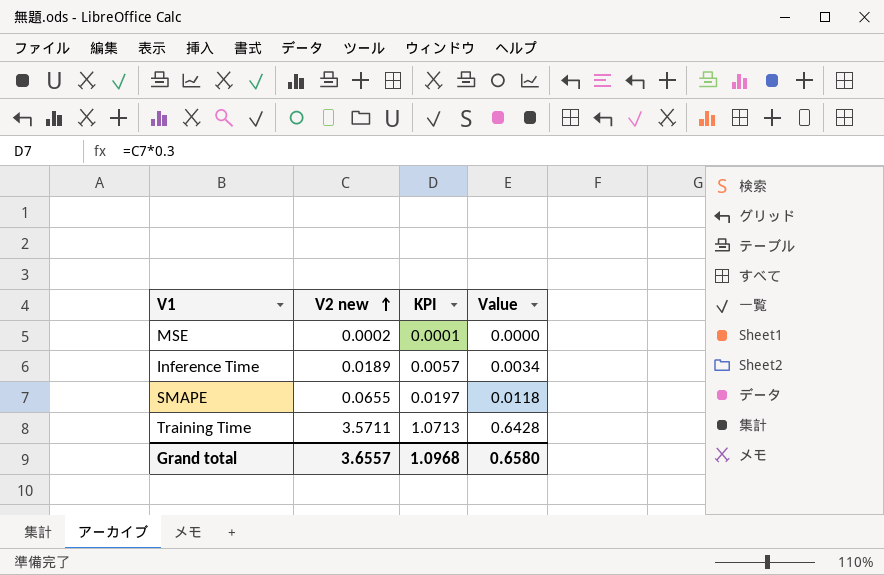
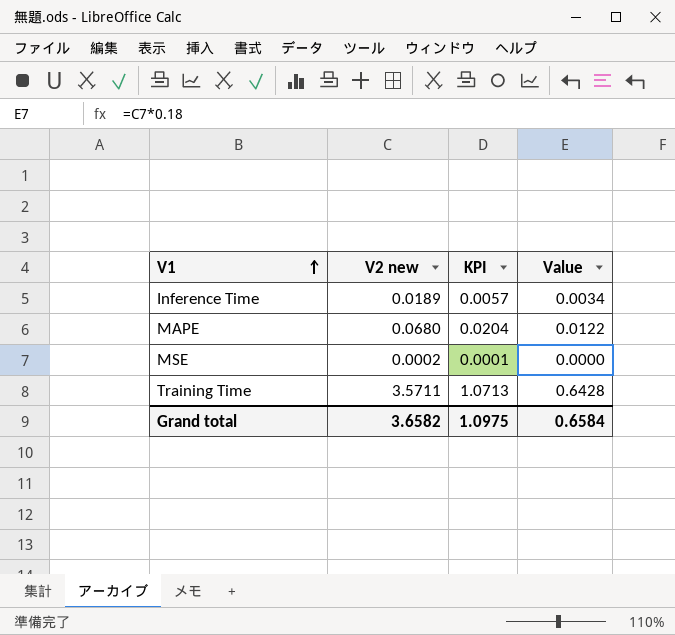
row order: V2 new ascending -> V1 ascending
row SMAPE: 0.0655 | 0.0197 | 0.0118 -> none
row MAPE: none -> 0.0680 | 0.0204 | 0.0122
Grand total | V2 new: 3.6557 -> 3.6582
Grand total | KPI: 1.0968 -> 1.0975
Grand total | Value: 0.6580 -> 0.6584

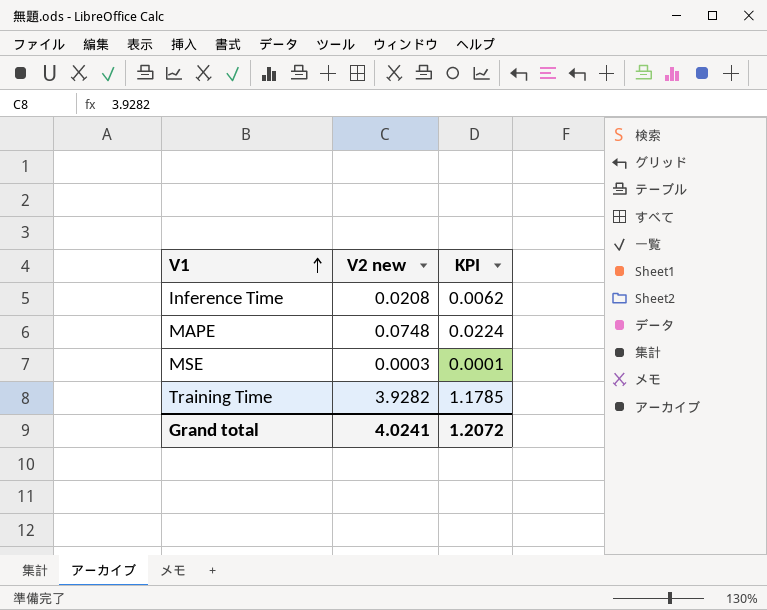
column Value | formula: [V2 new] * 0.18 -> none
Inference Time | V2 new: 0.0189 -> 0.0208
Inference Time | KPI: 0.0057 -> 0.0062
MAPE | V2 new: 0.0680 -> 0.0748
MAPE | KPI: 0.0204 -> 0.0224
MSE | V2 new: 0.0002 -> 0.0003
Training Time | V2 new: 3.5711 -> 3.9282
Training Time | KPI: 1.0713 -> 1.1785
Grand total | V2 new: 3.6582 -> 4.0241
Grand total | KPI: 1.0975 -> 1.2072

